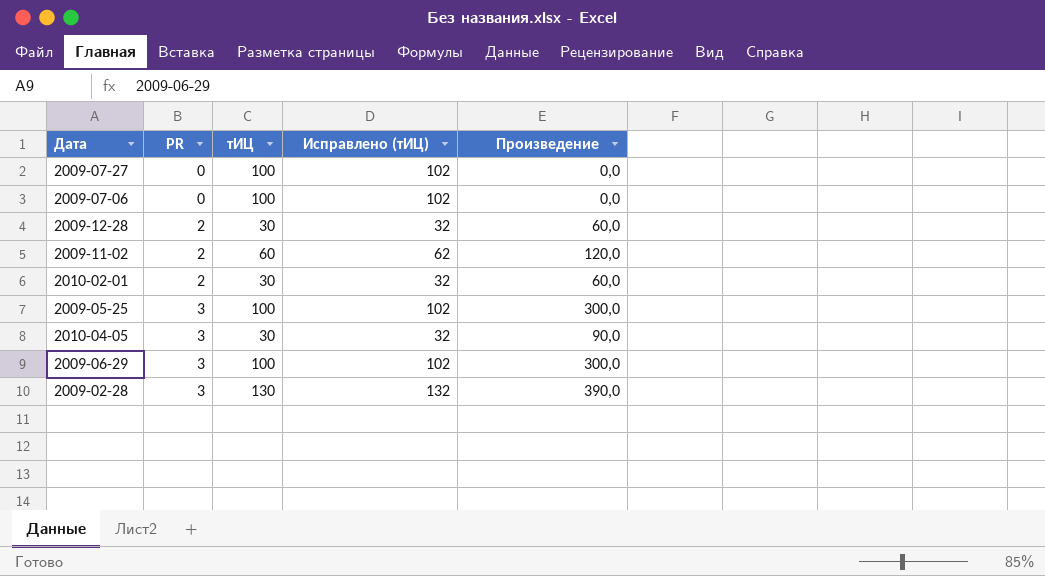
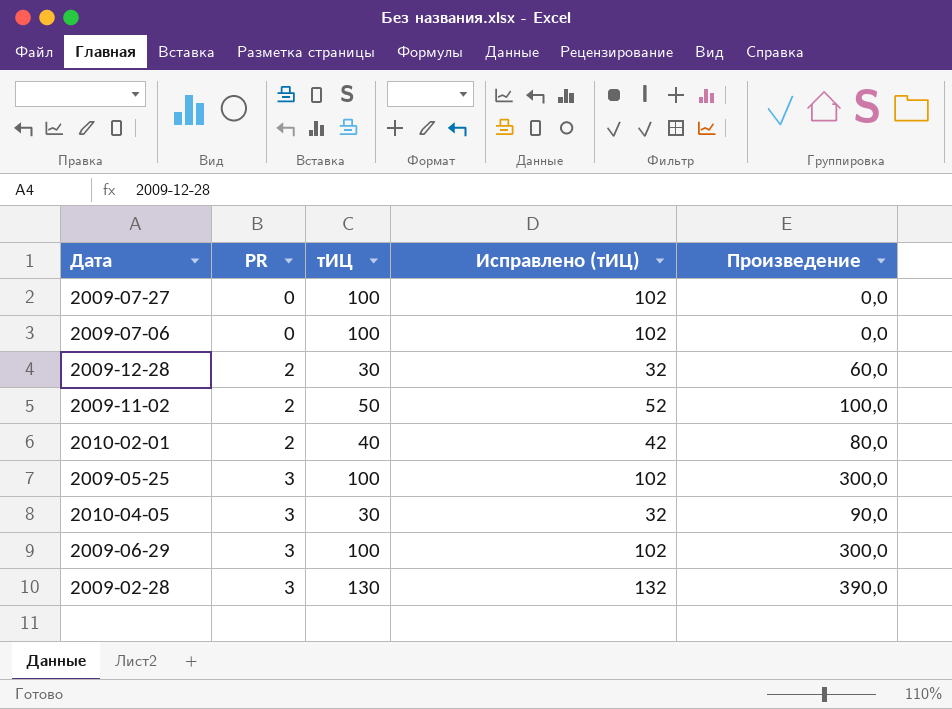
2009-11-02 | тИЦ: 60 -> 50
2009-11-02 | Исправлено (тИЦ): 62 -> 52
2009-11-02 | Произведение: 120,0 -> 100,0
2010-02-01 | тИЦ: 30 -> 40
2010-02-01 | Исправлено (тИЦ): 32 -> 42
2010-02-01 | Произведение: 60,0 -> 80,0

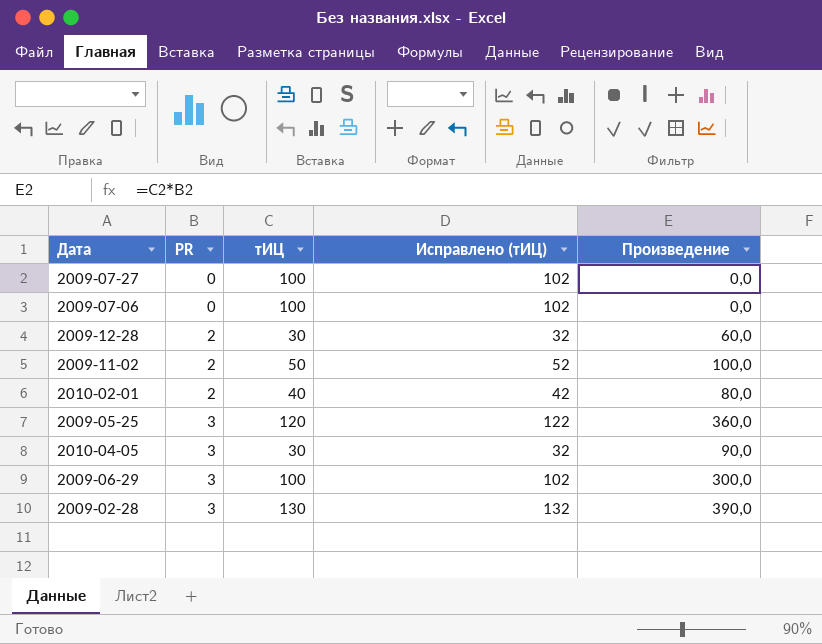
2009-05-25 | тИЦ: 100 -> 120
2009-05-25 | Исправлено (тИЦ): 102 -> 122
2009-05-25 | Произведение: 300,0 -> 360,0

